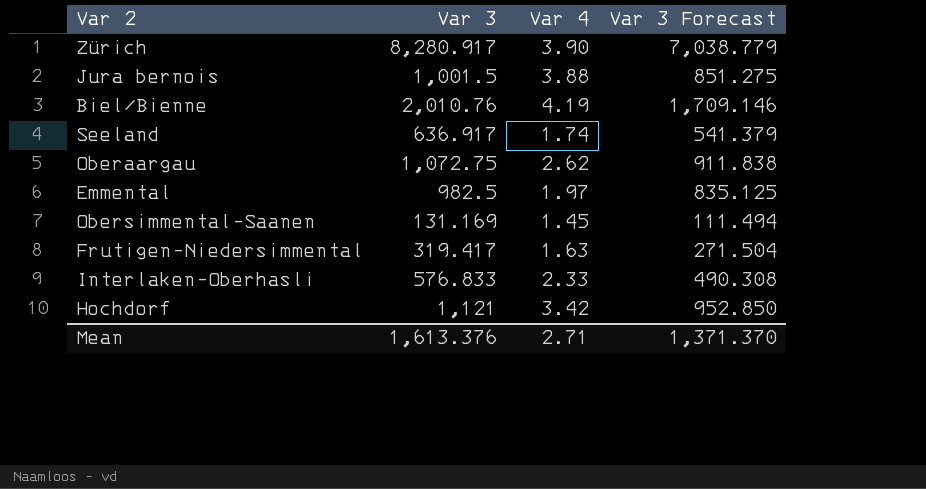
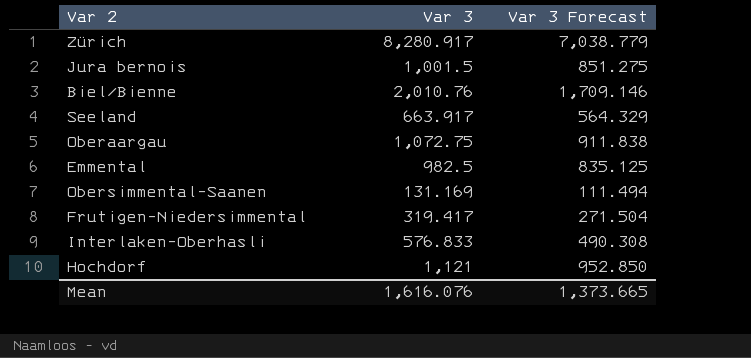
column Var 4 | position: 3 -> none
Seeland | Var 3: 636.917 -> 663.917
Seeland | Var 3 Forecast: 541.379 -> 564.329
Mean | Var 3: 1,613.376 -> 1,616.076
Mean | Var 3 Forecast: 1,371.370 -> 1,373.665

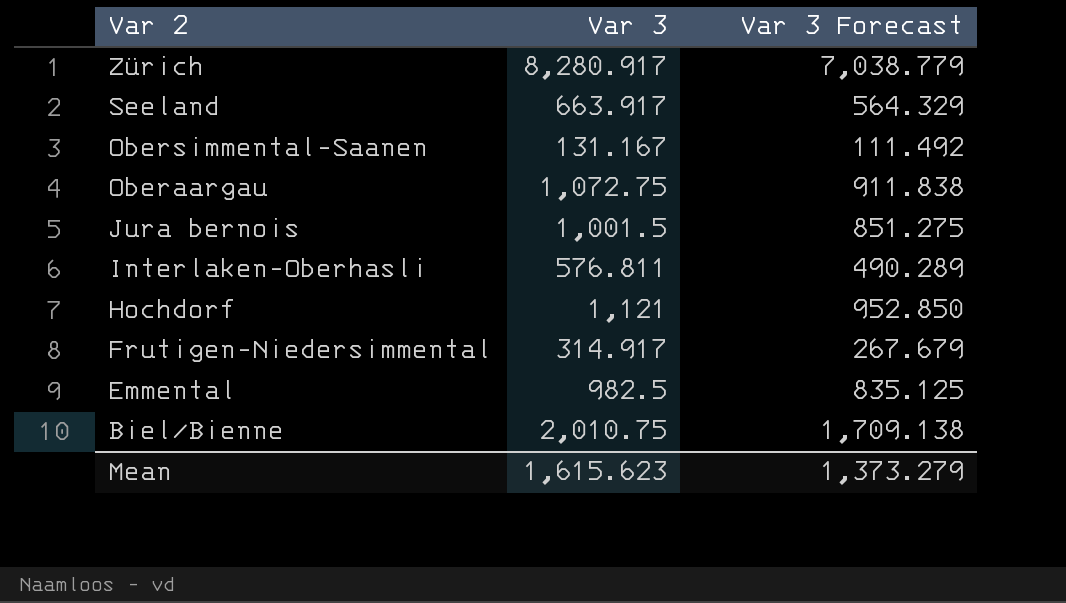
row order: none -> Var 2 descending
Obersimmental-Saanen | Var 3: 131.169 -> 131.167
Obersimmental-Saanen | Var 3 Forecast: 111.494 -> 111.492
Interlaken-Oberhasli | Var 3: 576.833 -> 576.811
Interlaken-Oberhasli | Var 3 Forecast: 490.308 -> 490.289
Frutigen-Niedersimmental | Var 3: 319.417 -> 314.917
Frutigen-Niedersimmental | Var 3 Forecast: 271.504 -> 267.679
Biel/Bienne | Var 3: 2,010.76 -> 2,010.75
Biel/Bienne | Var 3 Forecast: 1,709.146 -> 1,709.138
Mean | Var 3: 1,616.076 -> 1,615.623
Mean | Var 3 Forecast: 1,373.665 -> 1,373.279

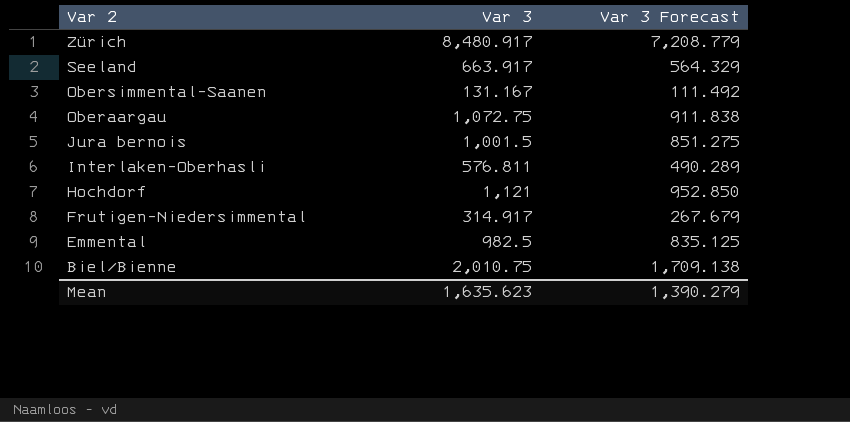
Zürich | Var 3: 8,280.917 -> 8,480.917
Zürich | Var 3 Forecast: 7,038.779 -> 7,208.779
Mean | Var 3: 1,615.623 -> 1,635.623
Mean | Var 3 Forecast: 1,373.279 -> 1,390.279

